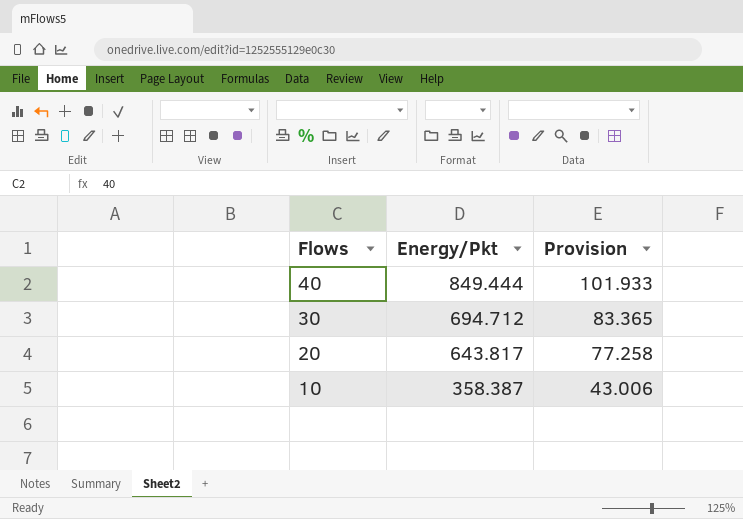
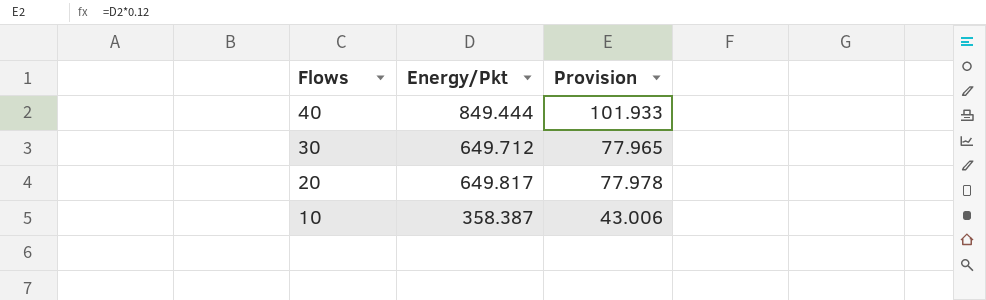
30 | Energy/Pkt: 694.712 -> 649.712
30 | Provision: 83.365 -> 77.965
20 | Energy/Pkt: 643.817 -> 649.817
20 | Provision: 77.258 -> 77.978

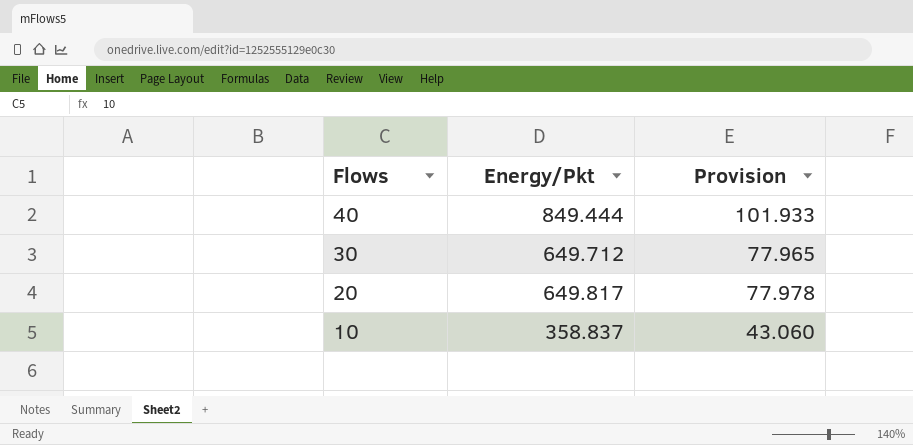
10 | Energy/Pkt: 358.387 -> 358.837
10 | Provision: 43.006 -> 43.060

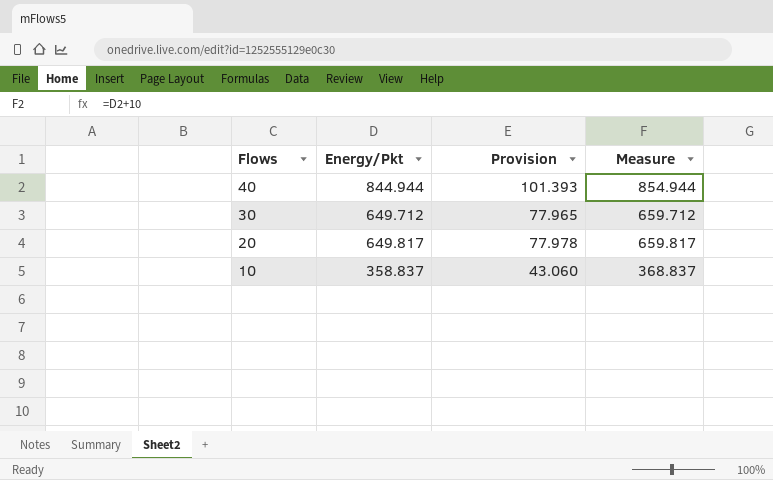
column Measure | formula: none -> [Energy/Pkt] + 10
40 | Energy/Pkt: 849.444 -> 844.944
40 | Provision: 101.933 -> 101.393

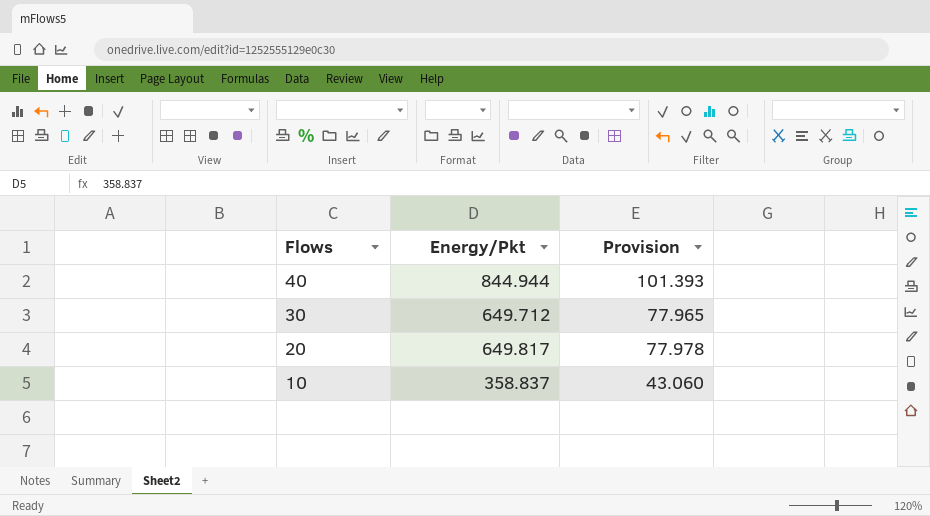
column Measure | formula: [Energy/Pkt] + 10 -> none

